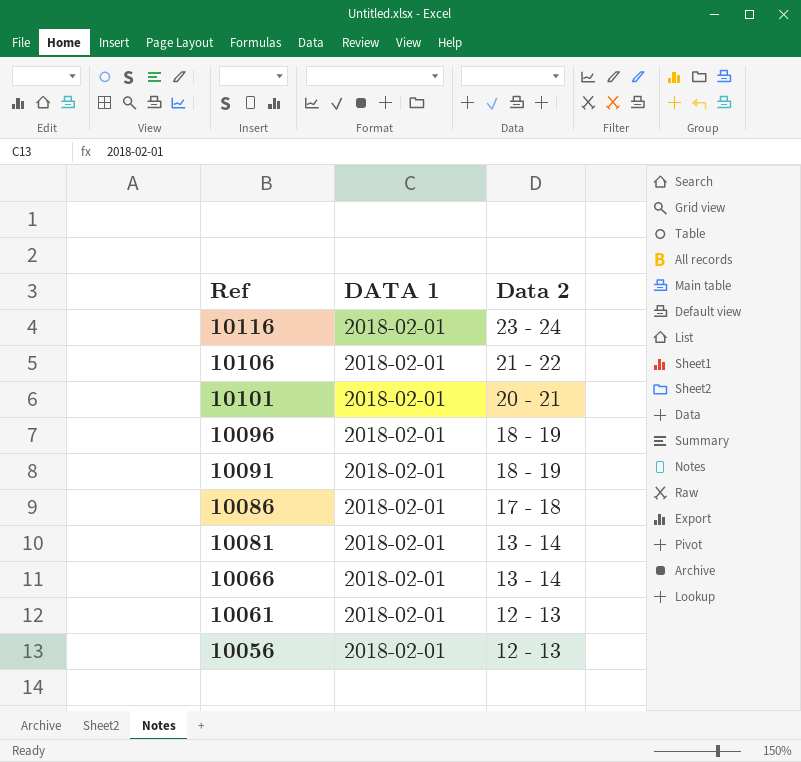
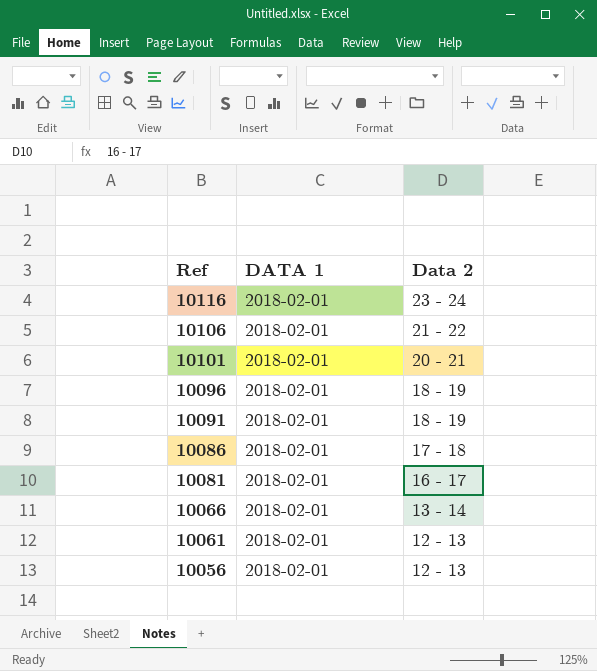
10081 | Data 2: 13 - 14 -> 16 - 17

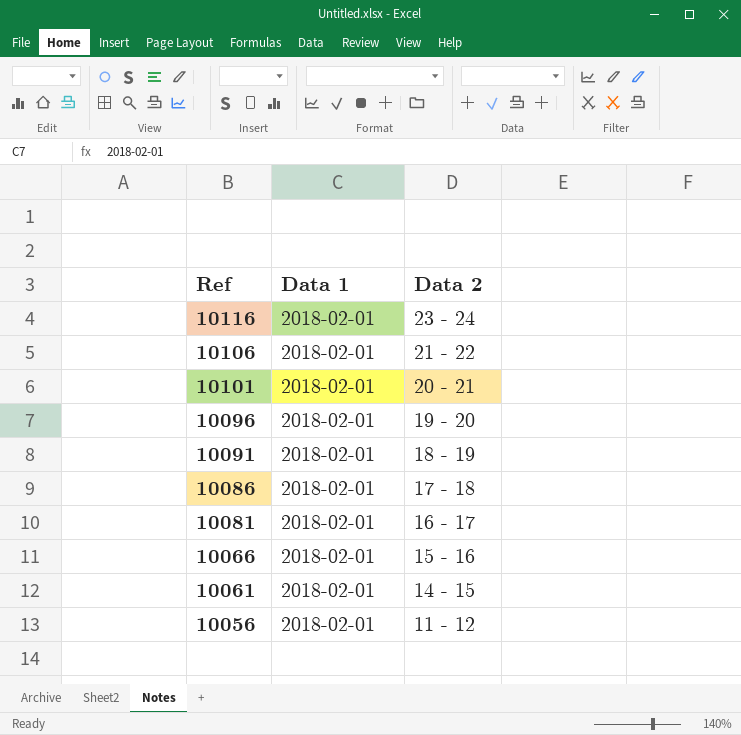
column name: DATA 1 -> Data 1
10096 | Data 2: 18 - 19 -> 19 - 20
10066 | Data 2: 13 - 14 -> 15 - 16
10061 | Data 2: 12 - 13 -> 14 - 15
10056 | Data 2: 12 - 13 -> 11 - 12

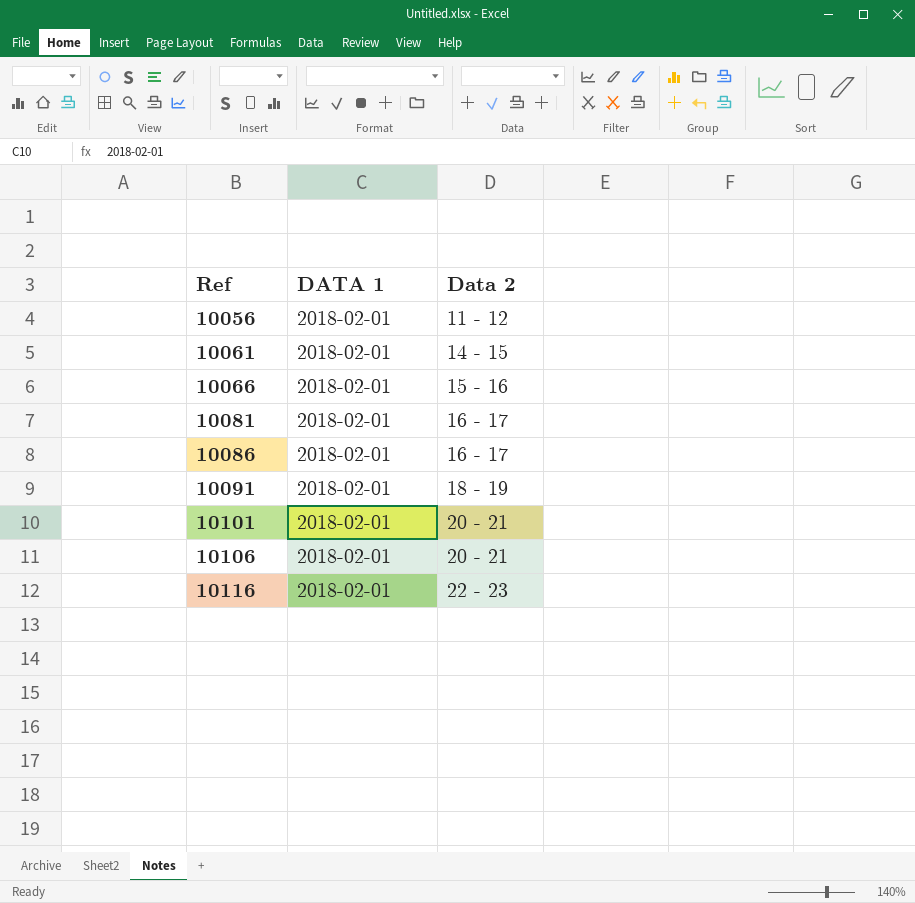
row order: Ref descending -> Ref ascending
column name: Data 1 -> DATA 1
row 10096: 2018-02-01 | 19 - 20 -> none
10086 | Data 2: 17 - 18 -> 16 - 17
10106 | Data 2: 21 - 22 -> 20 - 21
10116 | Data 2: 23 - 24 -> 22 - 23

